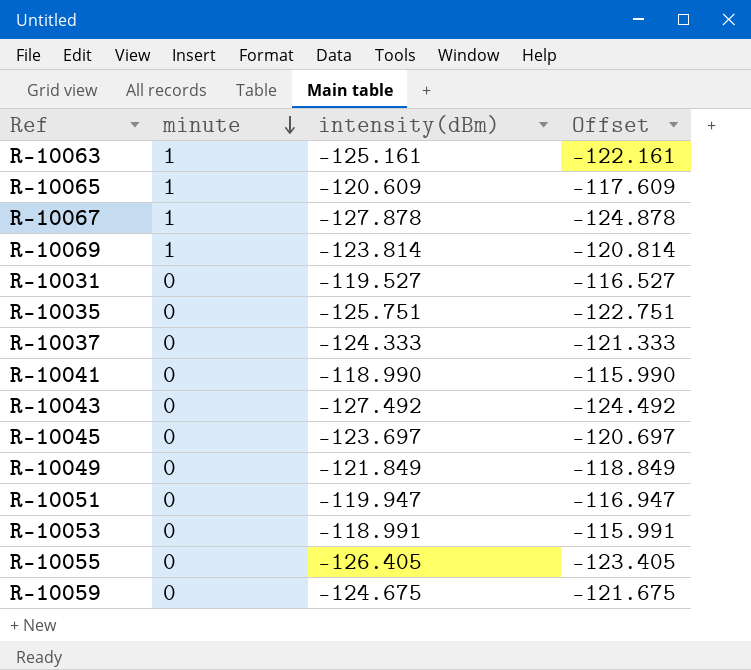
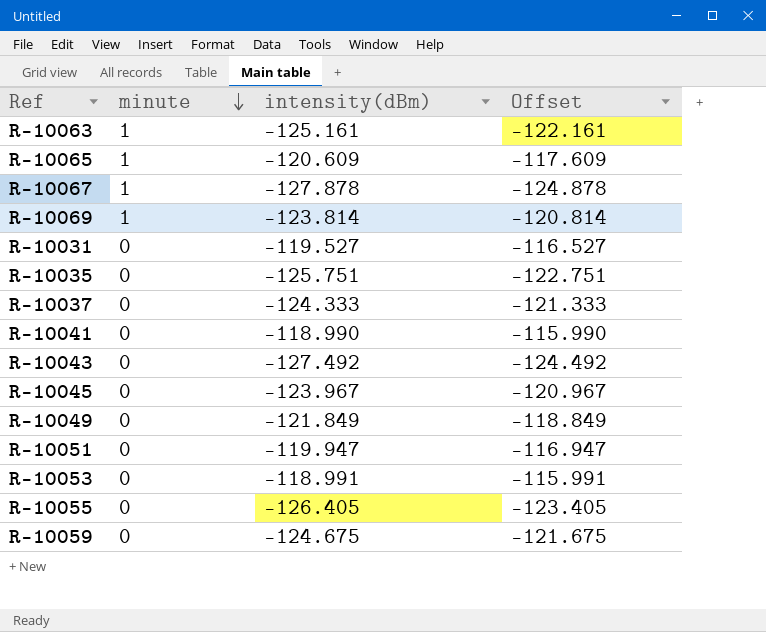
R-10045 | intensity(dBm): -123.697 -> -123.967
R-10045 | Offset: -120.697 -> -120.967

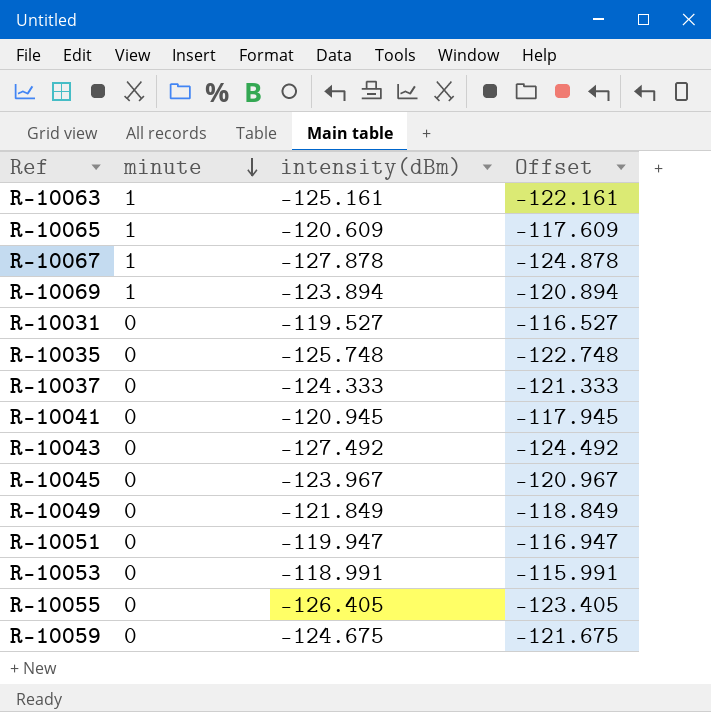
R-10069 | intensity(dBm): -123.814 -> -123.894
R-10069 | Offset: -120.814 -> -120.894
R-10035 | intensity(dBm): -125.751 -> -125.748
R-10035 | Offset: -122.751 -> -122.748
R-10041 | intensity(dBm): -118.990 -> -120.945
R-10041 | Offset: -115.990 -> -117.945

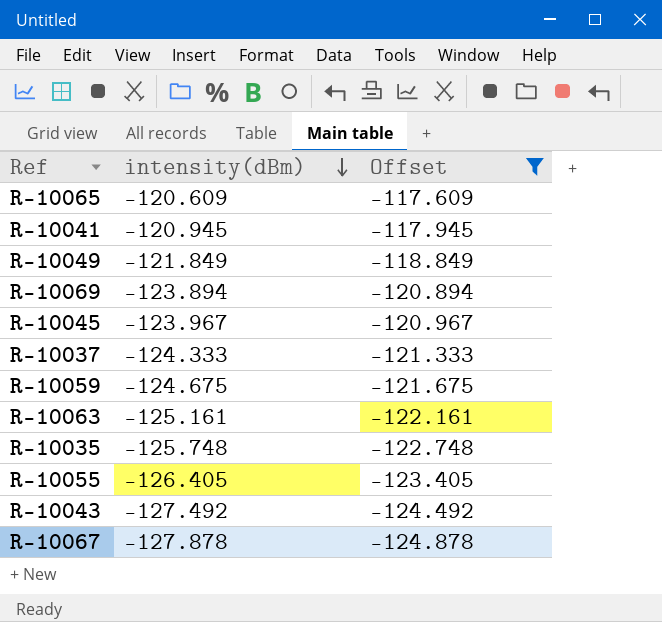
filter: none -> Offset <= -117.609
row order: minute descending -> intensity(dBm) descending
column minute | position: 2 -> none

